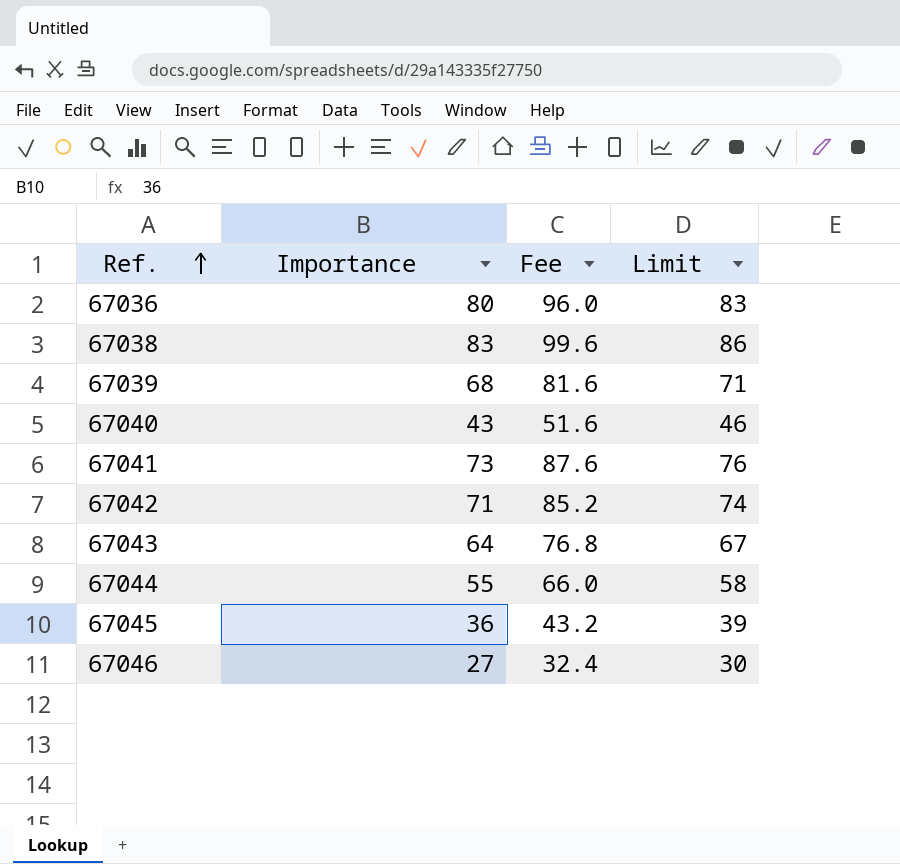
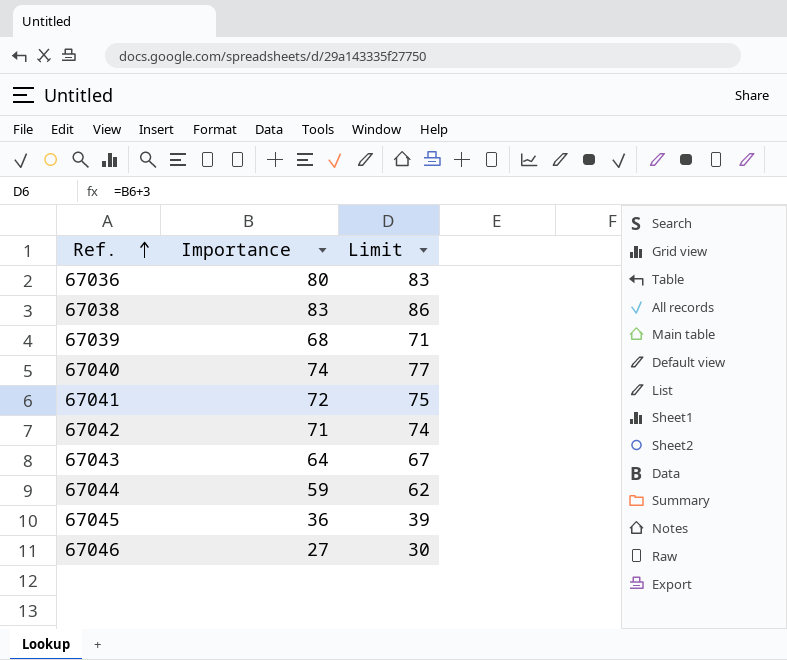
column Fee | formula: [Importance] * 1.2 -> none
67040 | Importance: 43 -> 74
67040 | Limit: 46 -> 77
67041 | Importance: 73 -> 72
67041 | Limit: 76 -> 75
67044 | Importance: 55 -> 59
67044 | Limit: 58 -> 62

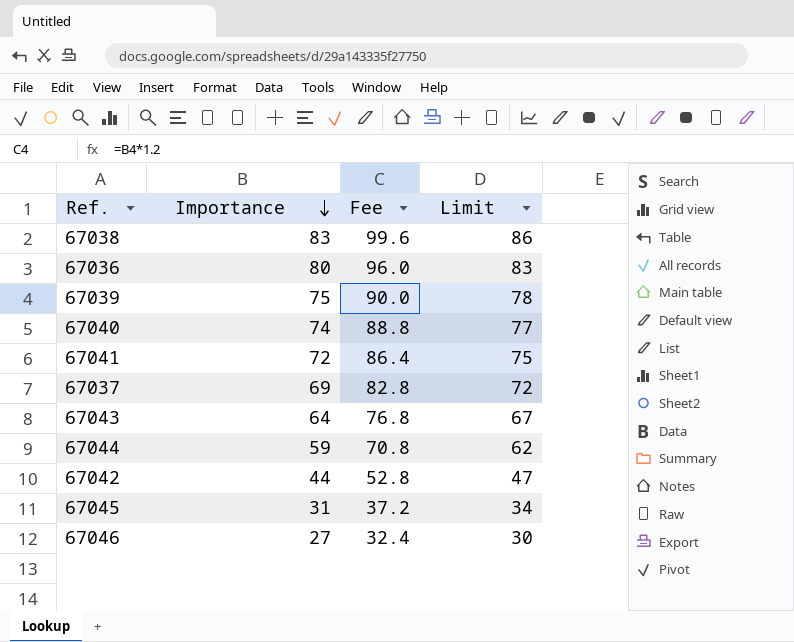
row order: Ref. ascending -> Importance descending
column Fee | formula: none -> [Importance] * 1.2
67039 | Importance: 68 -> 75
67039 | Limit: 71 -> 78
row 67037: none -> 69 | 82.8 | 72
67042 | Importance: 71 -> 44
67042 | Limit: 74 -> 47
67045 | Importance: 36 -> 31
67045 | Limit: 39 -> 34

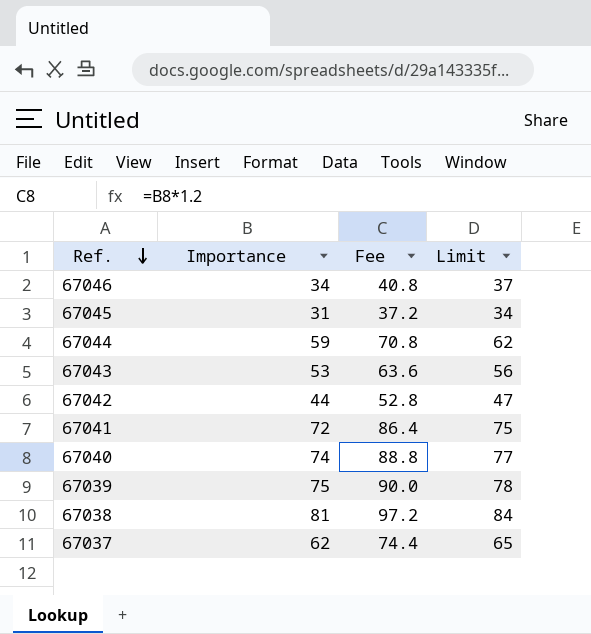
row order: Importance descending -> Ref. descending
row 67036: 80 | 96.0 | 83 -> none
67046 | Importance: 27 -> 34
67046 | Fee: 32.4 -> 40.8
67046 | Limit: 30 -> 37
67043 | Importance: 64 -> 53
67043 | Fee: 76.8 -> 63.6
67043 | Limit: 67 -> 56
67038 | Importance: 83 -> 81
67038 | Fee: 99.6 -> 97.2
67038 | Limit: 86 -> 84
67037 | Importance: 69 -> 62
67037 | Fee: 82.8 -> 74.4
67037 | Limit: 72 -> 65

